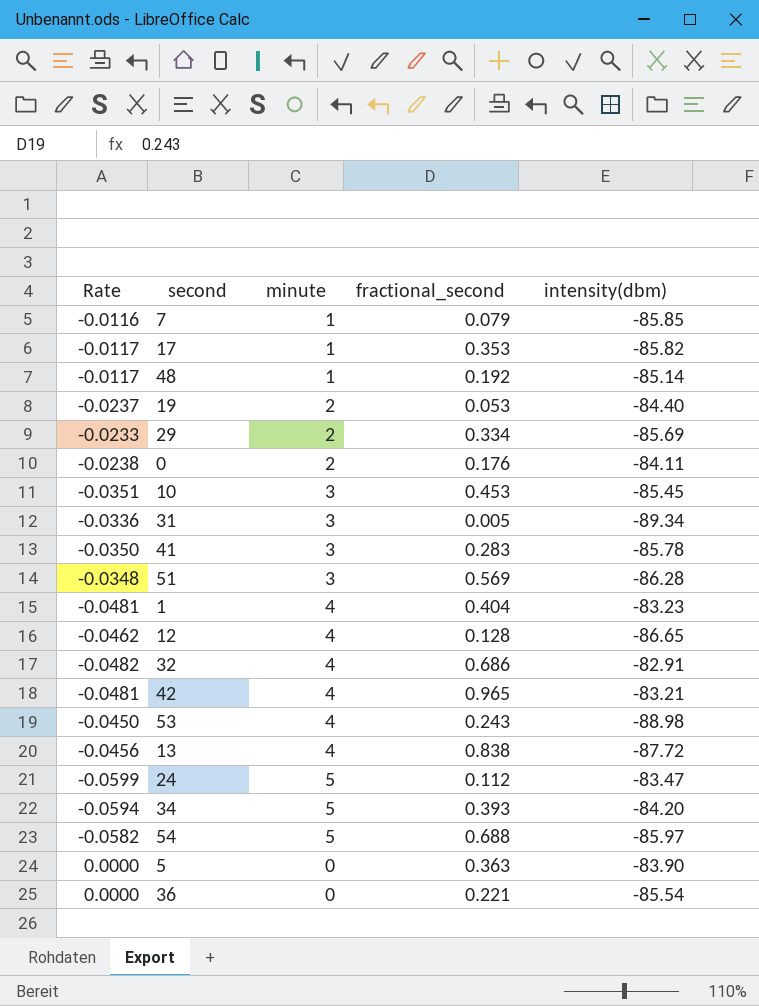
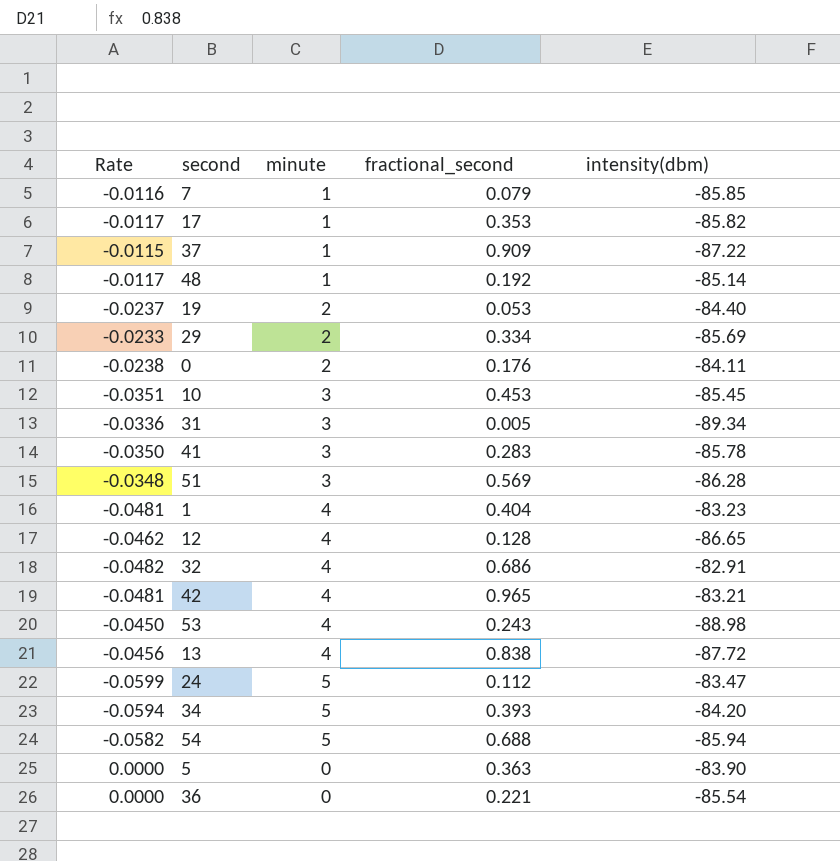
row 37: none -> -0.0115 | 1 | 0.909 | -87.22
54 | intensity(dbm): -85.97 -> -85.94

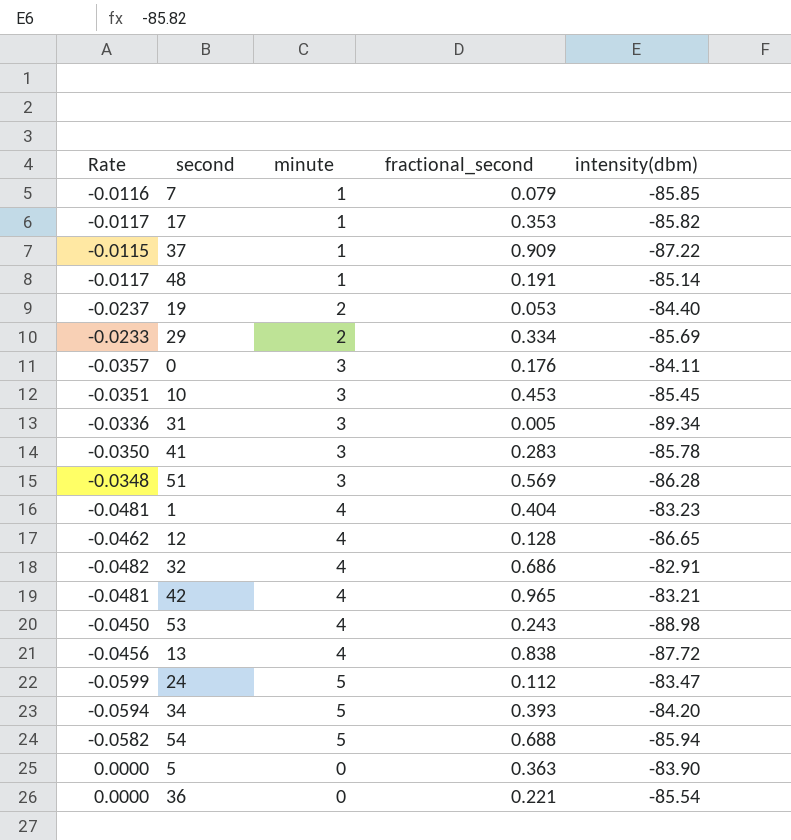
48 | fractional_second: 0.192 -> 0.191
0 | Rate: -0.0238 -> -0.0357
0 | minute: 2 -> 3

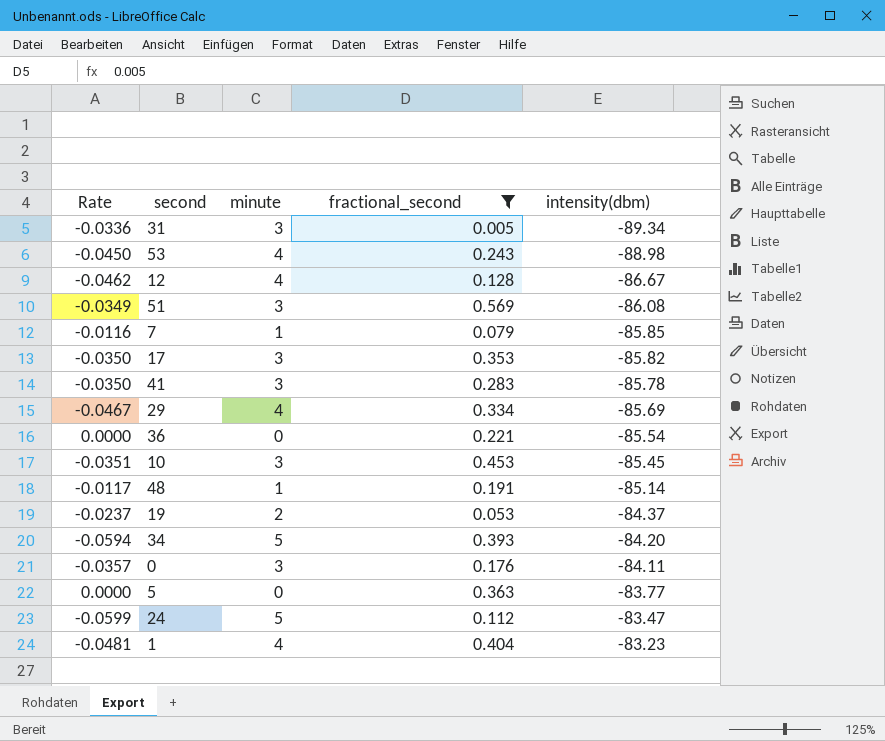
filter: none -> fractional_second <= 0.569
row order: none -> intensity(dbm) ascending
12 | intensity(dbm): -86.65 -> -86.67
51 | Rate: -0.0348 -> -0.0349
51 | intensity(dbm): -86.28 -> -86.08
17 | Rate: -0.0117 -> -0.0350
17 | minute: 1 -> 3
29 | Rate: -0.0233 -> -0.0467
29 | minute: 2 -> 4
19 | intensity(dbm): -84.40 -> -84.37
5 | intensity(dbm): -83.90 -> -83.77

